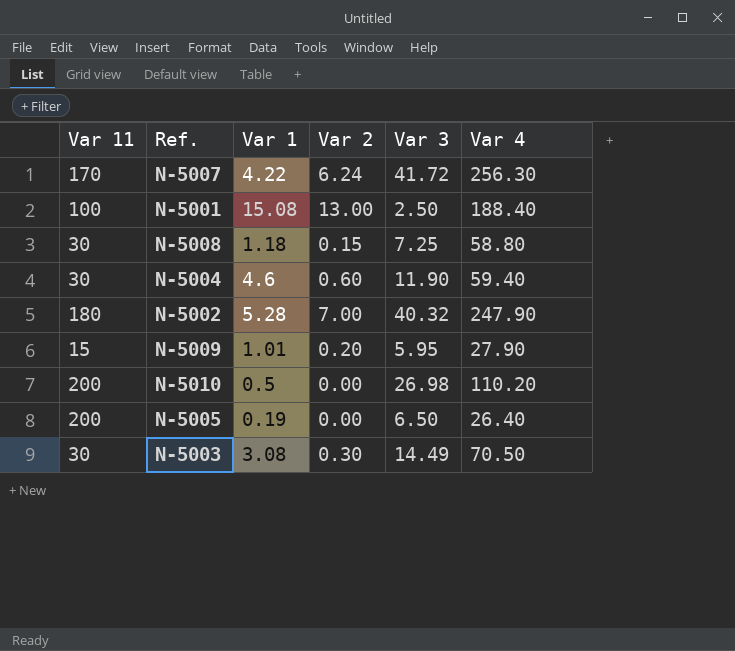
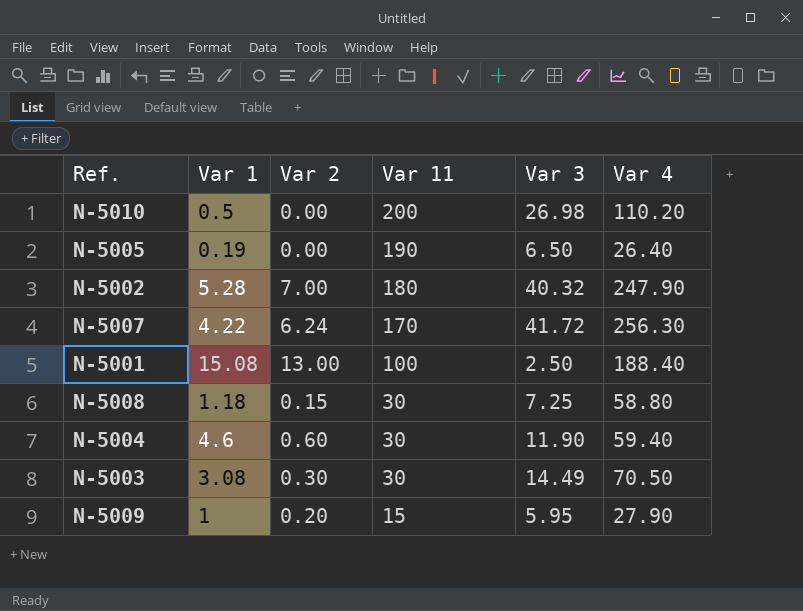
row order: none -> Var 11 descending
column Var 11 | position: 1 -> 4
N-5005 | Var 11: 200 -> 190
N-5009 | Var 1: 1.01 -> 1

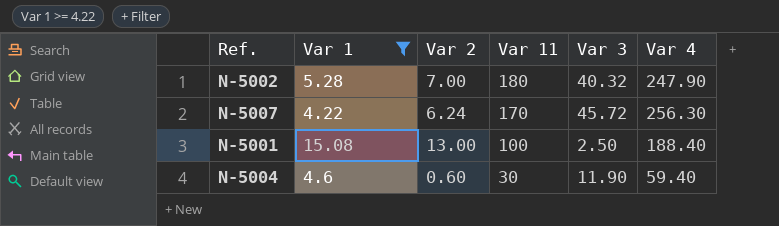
filter: none -> Var 1 >= 4.22
N-5007 | Var 3: 41.72 -> 45.72

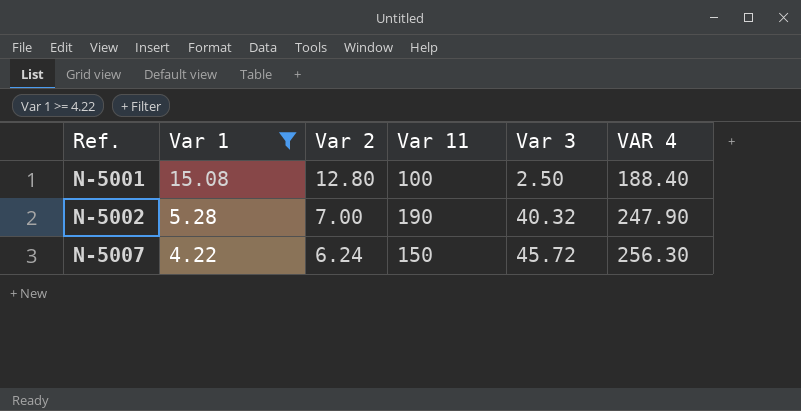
row order: Var 11 descending -> Ref. ascending
column name: Var 4 -> VAR 4
row N-5004: 4.6 | 0.60 | 30 | 11.90 | 59.40 -> none
N-5001 | Var 2: 13.00 -> 12.80
N-5002 | Var 11: 180 -> 190
N-5007 | Var 11: 170 -> 150

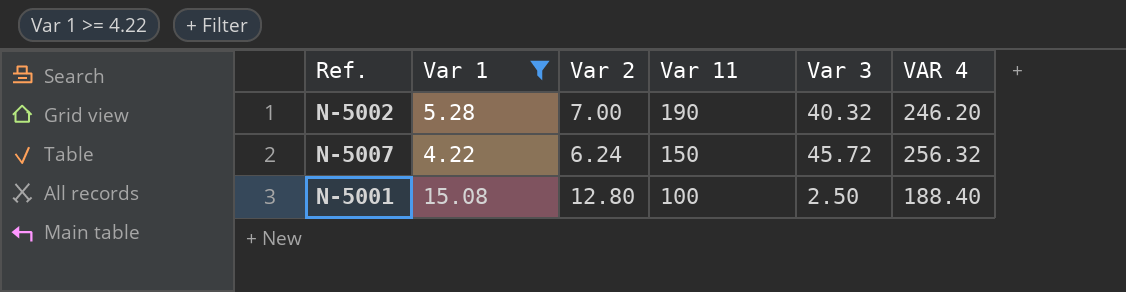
row order: Ref. ascending -> Var 11 descending
N-5002 | VAR 4: 247.90 -> 246.20
N-5007 | VAR 4: 256.30 -> 256.32

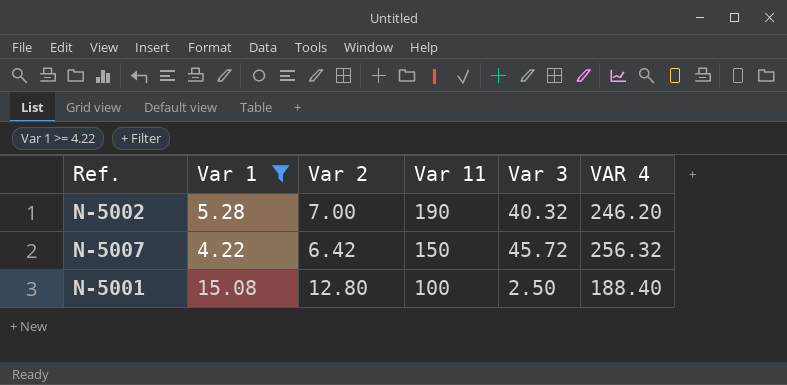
N-5007 | Var 2: 6.24 -> 6.42

